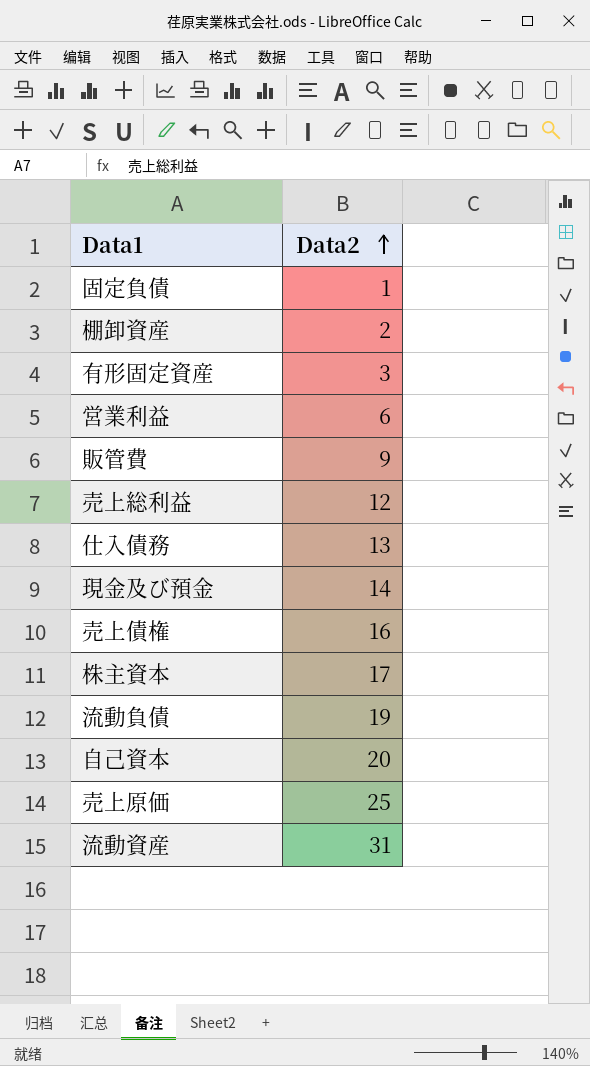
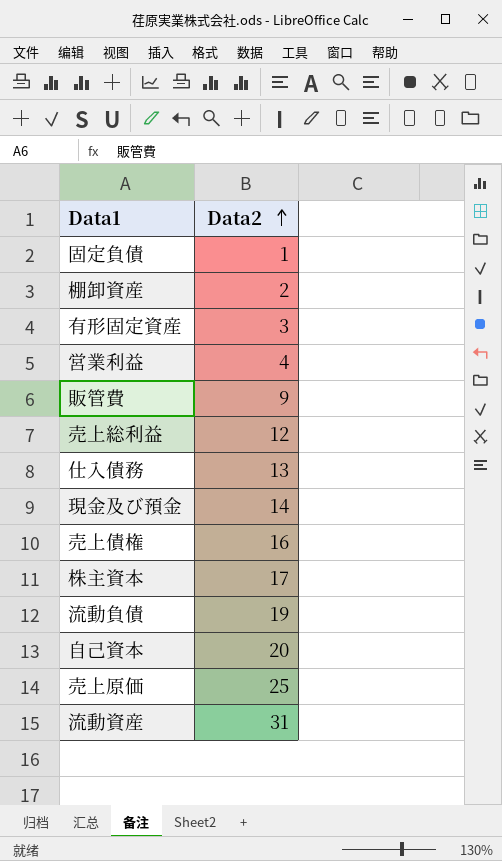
営業利益 | Data2: 6 -> 4

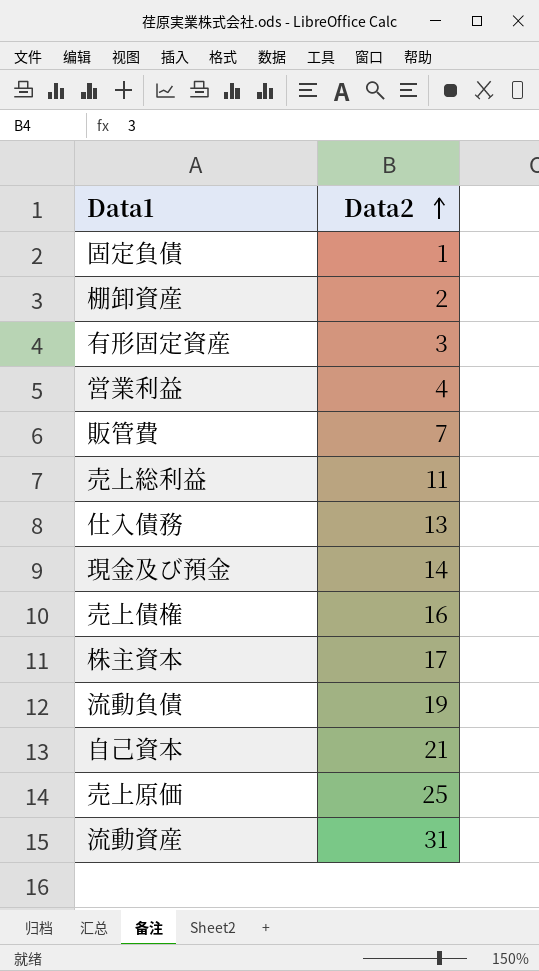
販管費 | Data2: 9 -> 7
売上総利益 | Data2: 12 -> 11
自己資本 | Data2: 20 -> 21

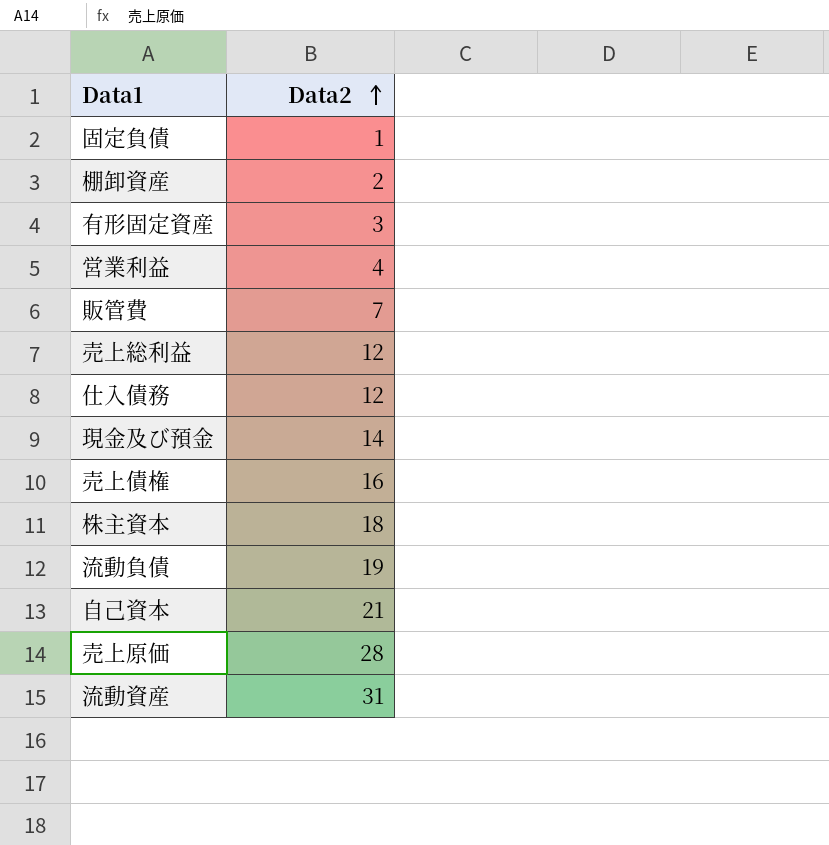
売上総利益 | Data2: 11 -> 12
仕入債務 | Data2: 13 -> 12
株主資本 | Data2: 17 -> 18
売上原価 | Data2: 25 -> 28

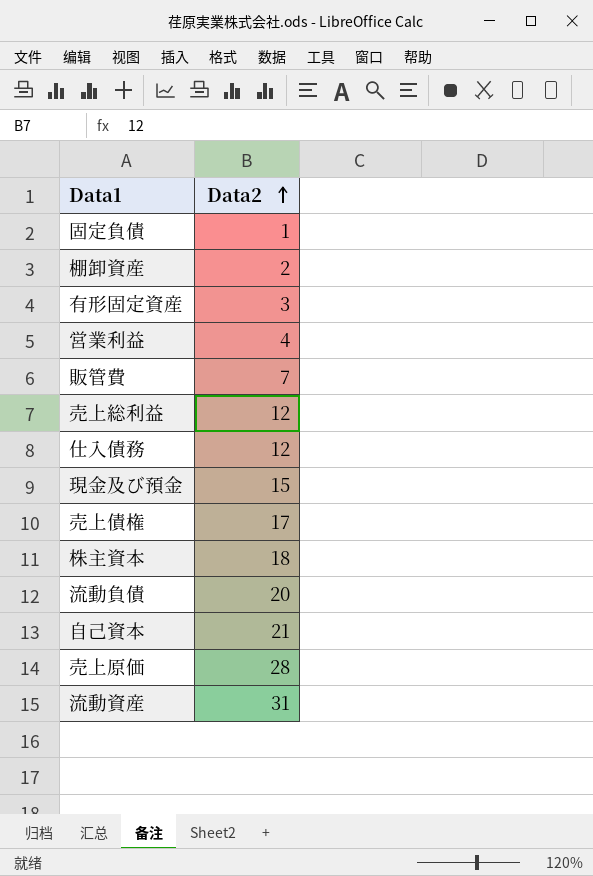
現金及び預金 | Data2: 14 -> 15
売上債権 | Data2: 16 -> 17
流動負債 | Data2: 19 -> 20

